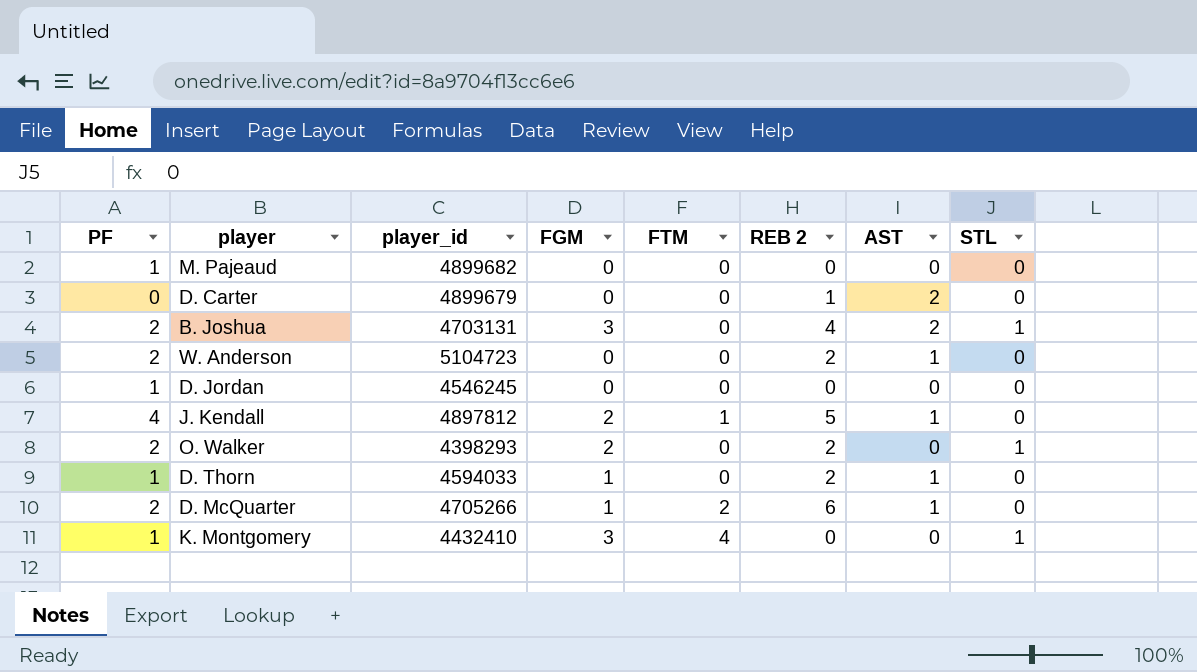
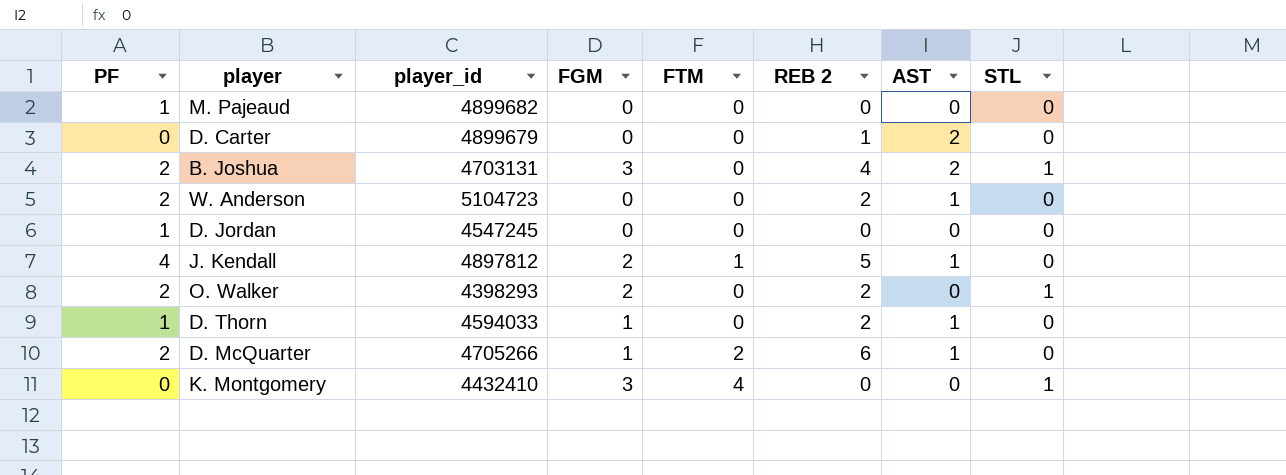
D. Jordan | player_id: 4546245 -> 4547245
K. Montgomery | PF: 1 -> 0

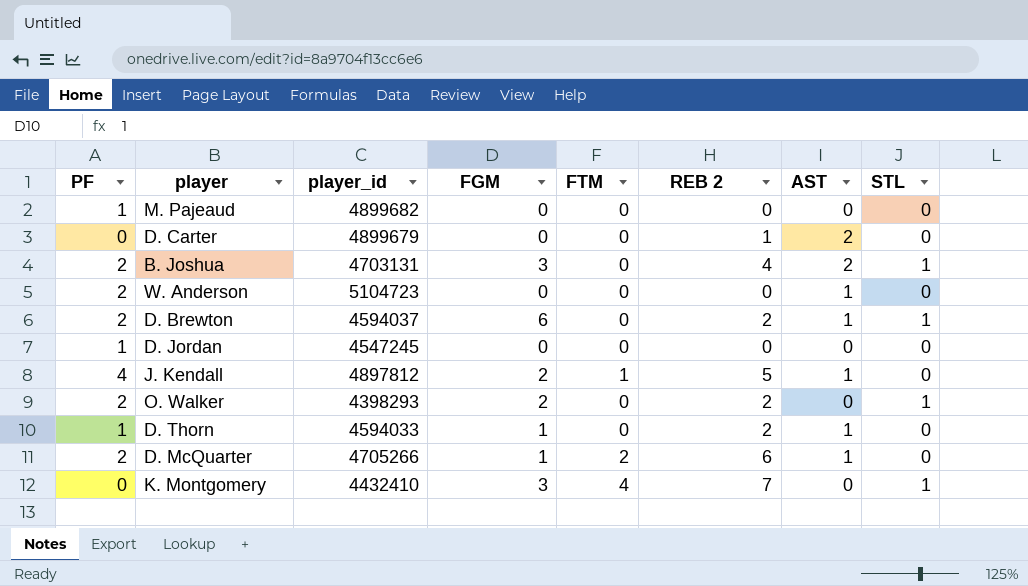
W. Anderson | REB 2: 2 -> 0
row D. Brewton: none -> 2 | 4594037 | 6 | 0 | 2 | 1 | 1
K. Montgomery | REB 2: 0 -> 7

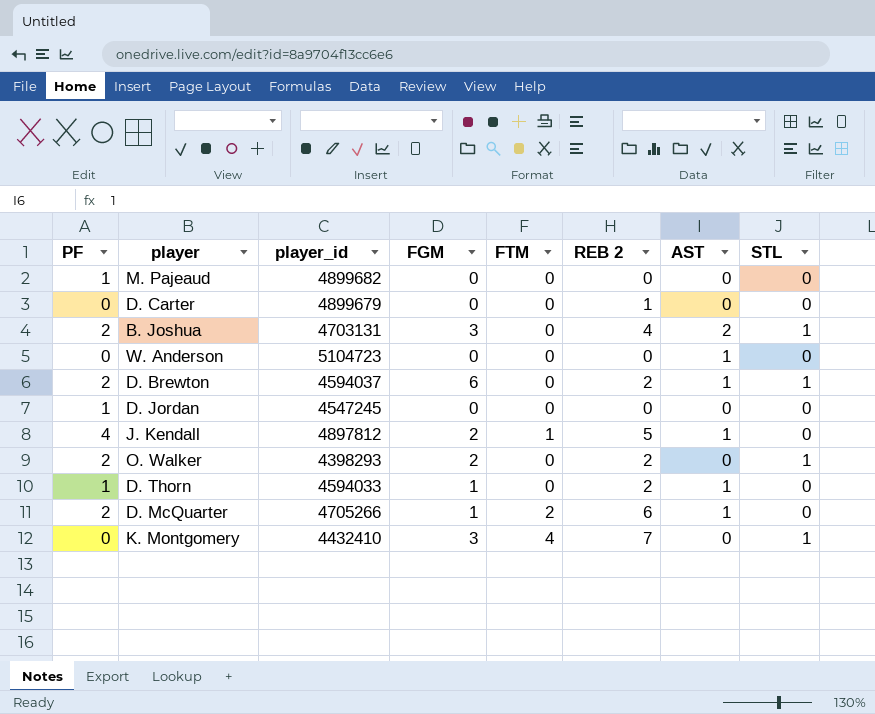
D. Carter | AST: 2 -> 0
W. Anderson | PF: 2 -> 0

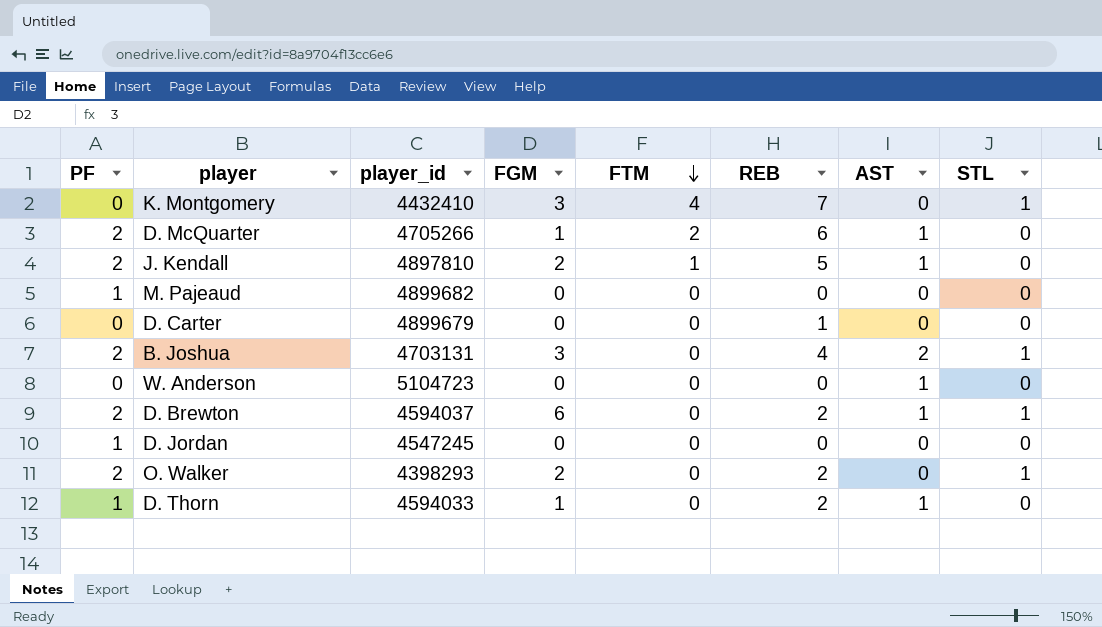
row order: none -> FTM descending
column name: REB 2 -> REB
J. Kendall | PF: 4 -> 2
J. Kendall | player_id: 4897812 -> 4897810

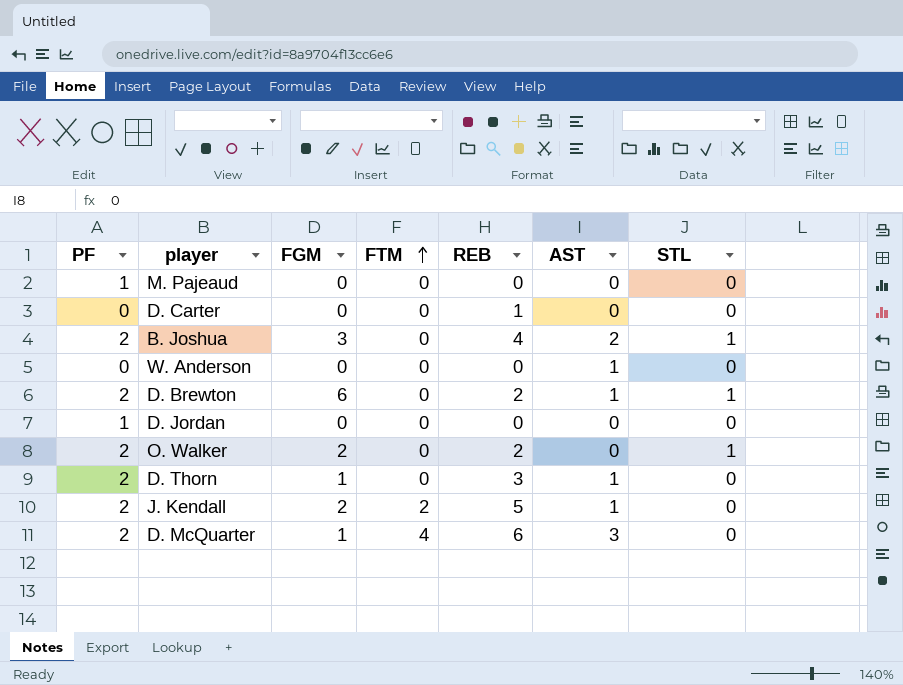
row order: FTM descending -> FTM ascending
column player_id | position: 3 -> none
row K. Montgomery: 0 | 4432410 | 3 | 4 | 7 | 0 | 1 -> none
D. Thorn | PF: 1 -> 2
D. Thorn | REB: 2 -> 3
J. Kendall | FTM: 1 -> 2
D. McQuarter | FTM: 2 -> 4
D. McQuarter | AST: 1 -> 3

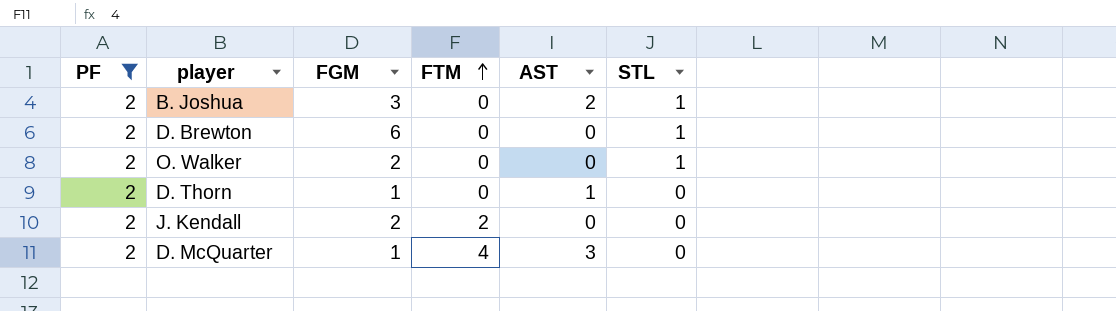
filter: none -> PF = 2
column REB | position: 5 -> none
D. Brewton | AST: 1 -> 0
J. Kendall | AST: 1 -> 0

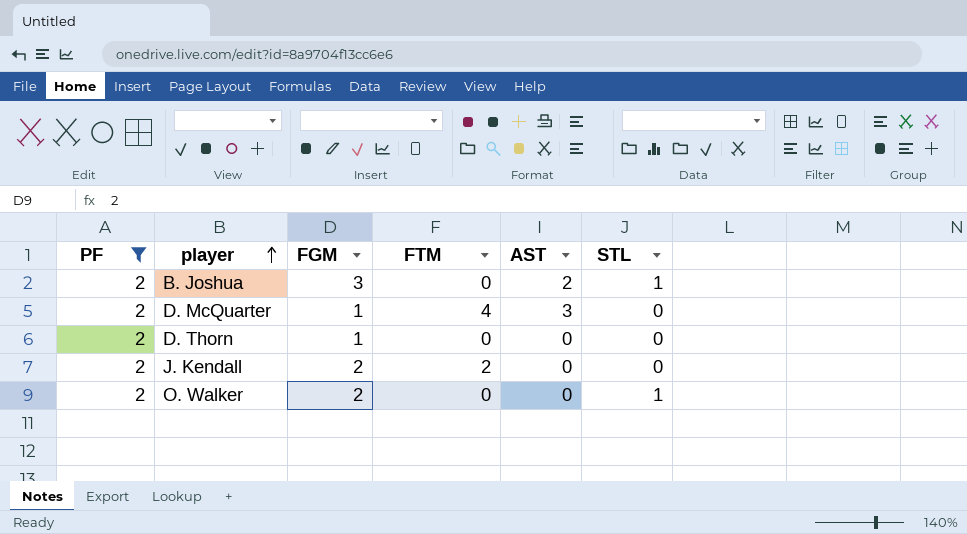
row order: FTM ascending -> player ascending
row D. Brewton: 2 | 6 | 0 | 0 | 1 -> none
D. Thorn | AST: 1 -> 0

